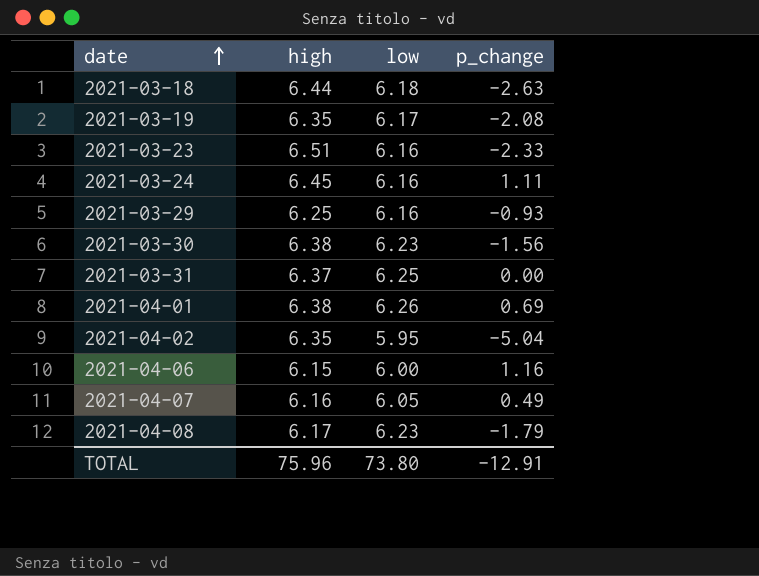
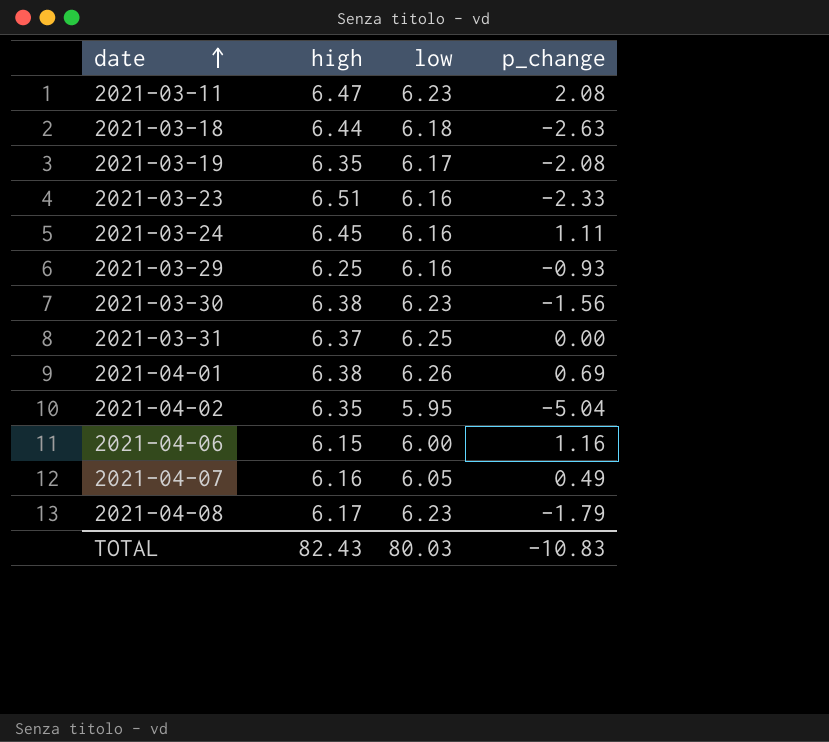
row 2021-03-11: none -> 6.47 | 6.23 | 2.08
TOTAL | high: 75.96 -> 82.43
TOTAL | low: 73.80 -> 80.03
TOTAL | p_change: -12.91 -> -10.83

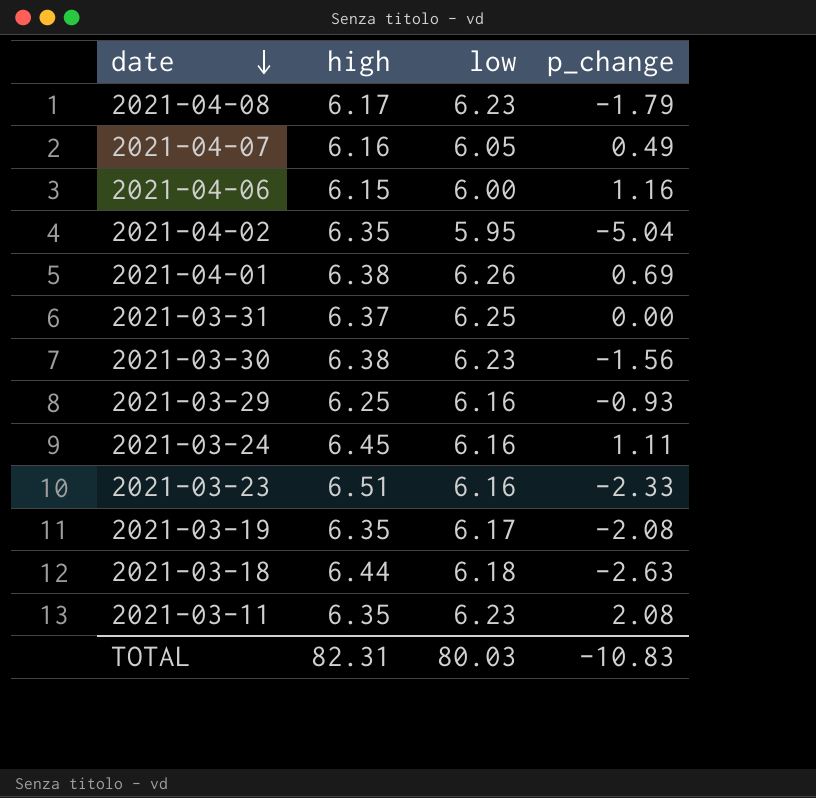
row order: date ascending -> date descending
2021-03-11 | high: 6.47 -> 6.35
TOTAL | high: 82.43 -> 82.31

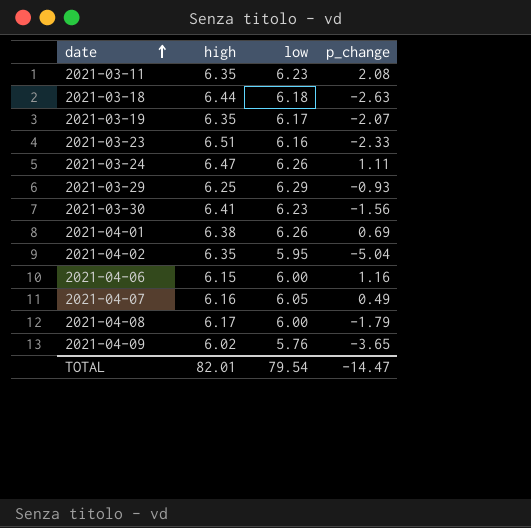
row order: date descending -> date ascending
row 2021-03-31: 6.37 | 6.25 | 0.00 -> none
2021-03-19 | p_change: -2.08 -> -2.07
2021-03-24 | high: 6.45 -> 6.47
2021-03-24 | low: 6.16 -> 6.26
2021-03-29 | low: 6.16 -> 6.29
2021-03-30 | high: 6.38 -> 6.41
2021-04-08 | low: 6.23 -> 6.00
row 2021-04-09: none -> 6.02 | 5.76 | -3.65
TOTAL | high: 82.31 -> 82.01
TOTAL | low: 80.03 -> 79.54
TOTAL | p_change: -10.83 -> -14.47

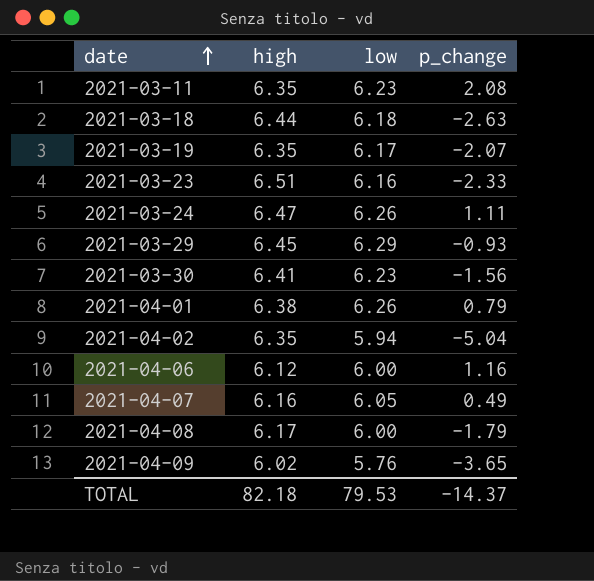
2021-03-29 | high: 6.25 -> 6.45
2021-04-01 | p_change: 0.69 -> 0.79
2021-04-02 | low: 5.95 -> 5.94
2021-04-06 | high: 6.15 -> 6.12
TOTAL | high: 82.01 -> 82.18
TOTAL | low: 79.54 -> 79.53
TOTAL | p_change: -14.47 -> -14.37

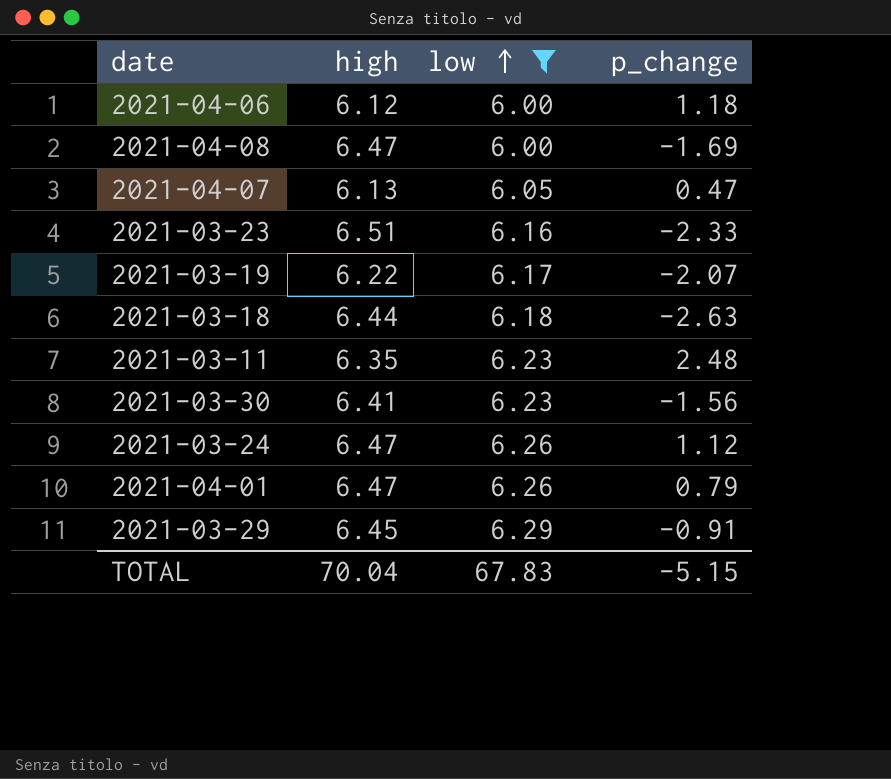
filter: none -> low >= 6.00
row order: date ascending -> low ascending
2021-04-06 | p_change: 1.16 -> 1.18
2021-04-08 | high: 6.17 -> 6.47
2021-04-08 | p_change: -1.79 -> -1.69
2021-04-07 | high: 6.16 -> 6.13
2021-04-07 | p_change: 0.49 -> 0.47
2021-03-19 | high: 6.35 -> 6.22
2021-03-11 | p_change: 2.08 -> 2.48
2021-03-24 | p_change: 1.11 -> 1.12
2021-04-01 | high: 6.38 -> 6.47
2021-03-29 | p_change: -0.93 -> -0.91
TOTAL | high: 82.18 -> 70.04
TOTAL | low: 79.53 -> 67.83
TOTAL | p_change: -14.37 -> -5.15

